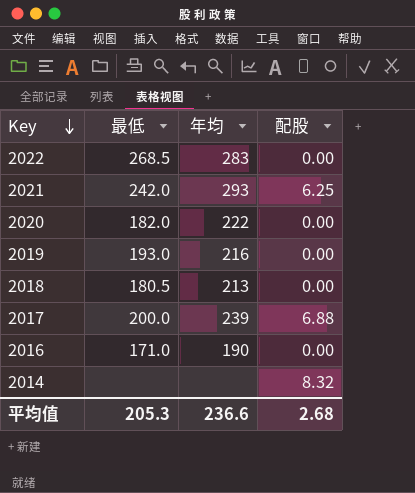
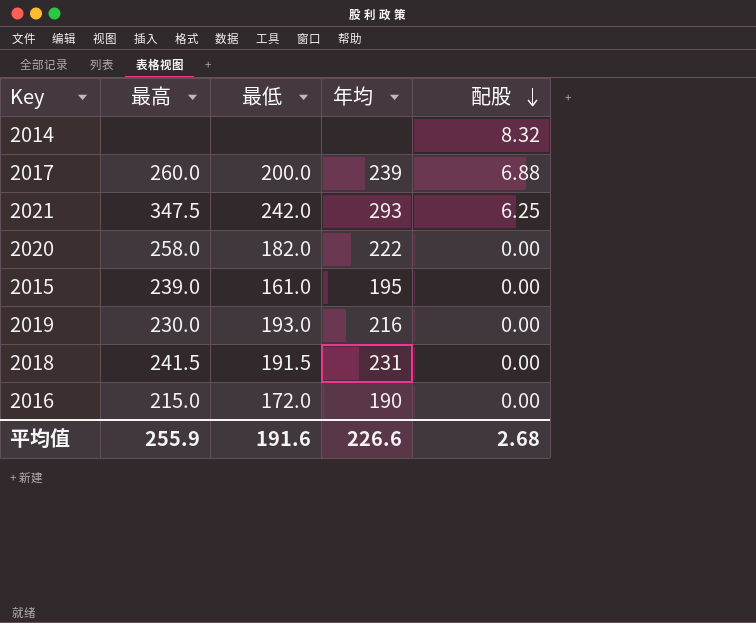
row order: Key descending -> 配股 descending
column 最高 | position: none -> 2
row 2022: 268.5 | 283 | 0.00 -> none
row 2015: none -> 239.0 | 161.0 | 195 | 0.00
2018 | 最低: 180.5 -> 191.5
2018 | 年均: 213 -> 231
2016 | 最低: 171.0 -> 172.0
平均值 | 最低: 205.3 -> 191.6
平均值 | 年均: 236.6 -> 226.6

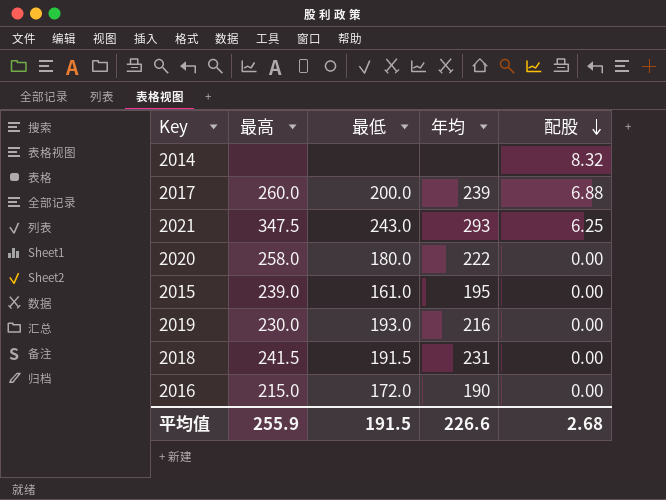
2021 | 最低: 242.0 -> 243.0
2020 | 最低: 182.0 -> 180.0
平均值 | 最低: 191.6 -> 191.5

